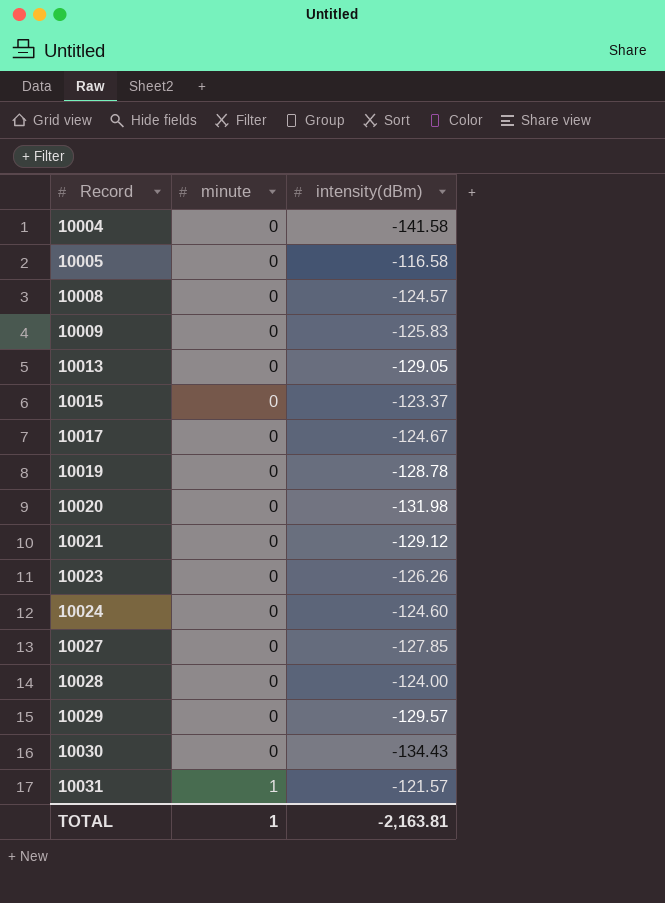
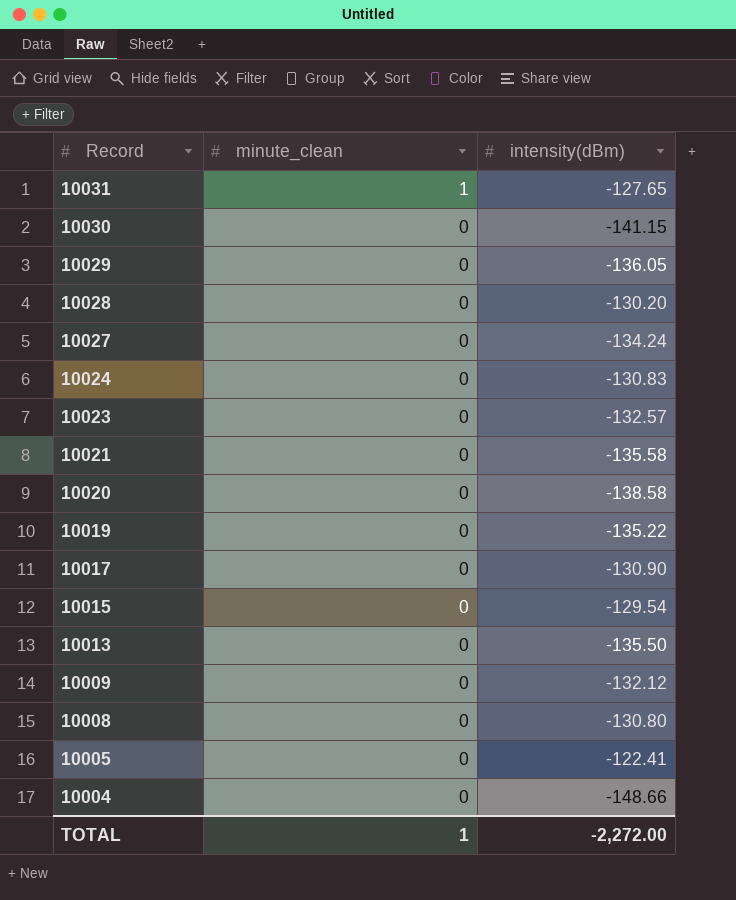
row order: Record ascending -> Record descending
column name: minute -> minute_clean
10031 | intensity(dBm): -121.57 -> -127.65
10030 | intensity(dBm): -134.43 -> -141.15
10029 | intensity(dBm): -129.57 -> -136.05
10028 | intensity(dBm): -124.00 -> -130.20
10027 | intensity(dBm): -127.85 -> -134.24
10024 | intensity(dBm): -124.60 -> -130.83
10023 | intensity(dBm): -126.26 -> -132.57
10021 | intensity(dBm): -129.12 -> -135.58
10020 | intensity(dBm): -131.98 -> -138.58
10019 | intensity(dBm): -128.78 -> -135.22
10017 | intensity(dBm): -124.67 -> -130.90
10015 | intensity(dBm): -123.37 -> -129.54
10013 | intensity(dBm): -129.05 -> -135.50
10009 | intensity(dBm): -125.83 -> -132.12
10008 | intensity(dBm): -124.57 -> -130.80
10005 | intensity(dBm): -116.58 -> -122.41
10004 | intensity(dBm): -141.58 -> -148.66
TOTAL | intensity(dBm): -2,163.81 -> -2,272.00

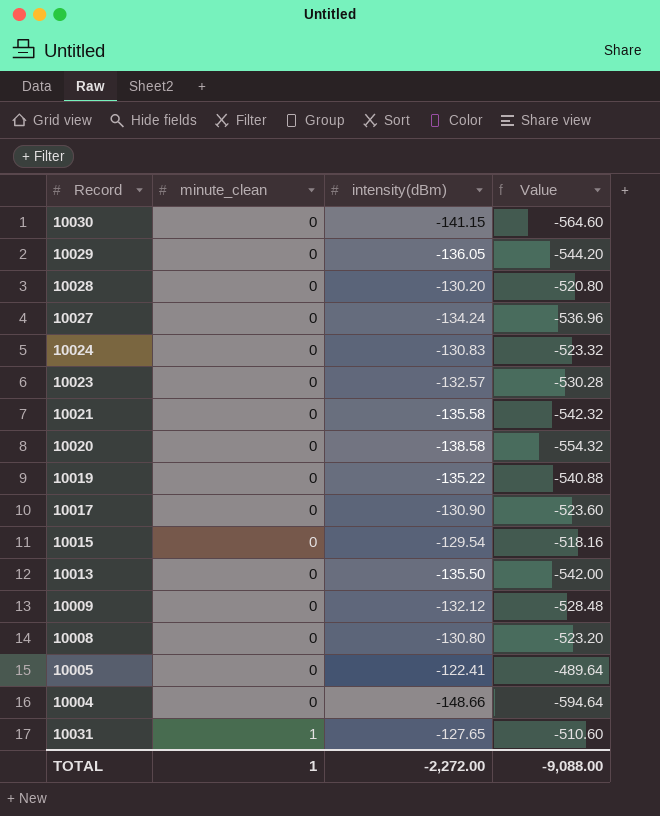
row order: Record descending -> minute_clean ascending
column Value | formula: none -> [intensity(dBm)] * 4

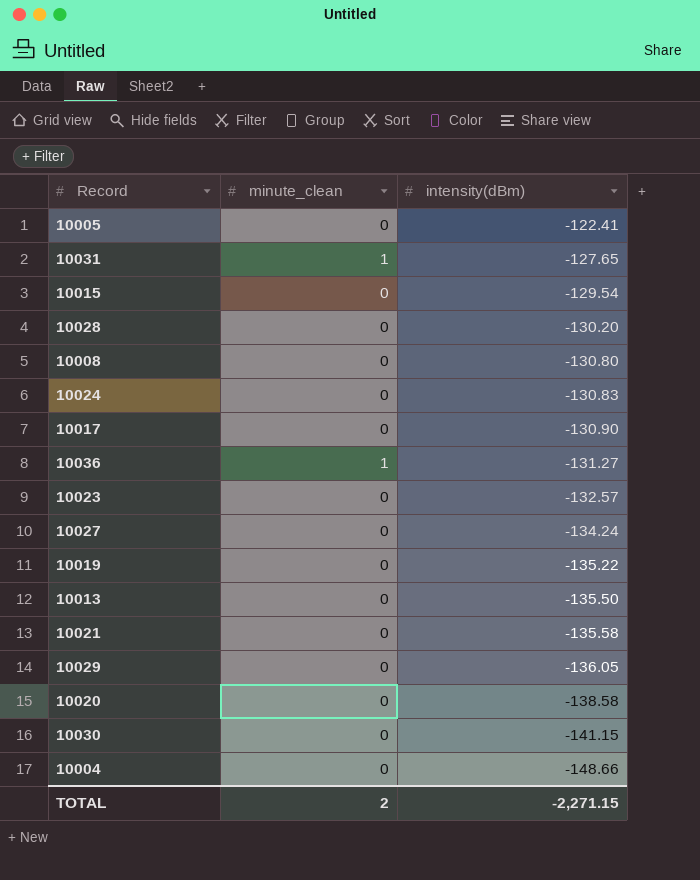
row order: minute_clean ascending -> intensity(dBm) descending
column Value | formula: [intensity(dBm)] * 4 -> none
row 10009: 0 | -132.12 | -528.48 -> none
row 10036: none -> 1 | -131.27
TOTAL | minute_clean: 1 -> 2
TOTAL | intensity(dBm): -2,272.00 -> -2,271.15

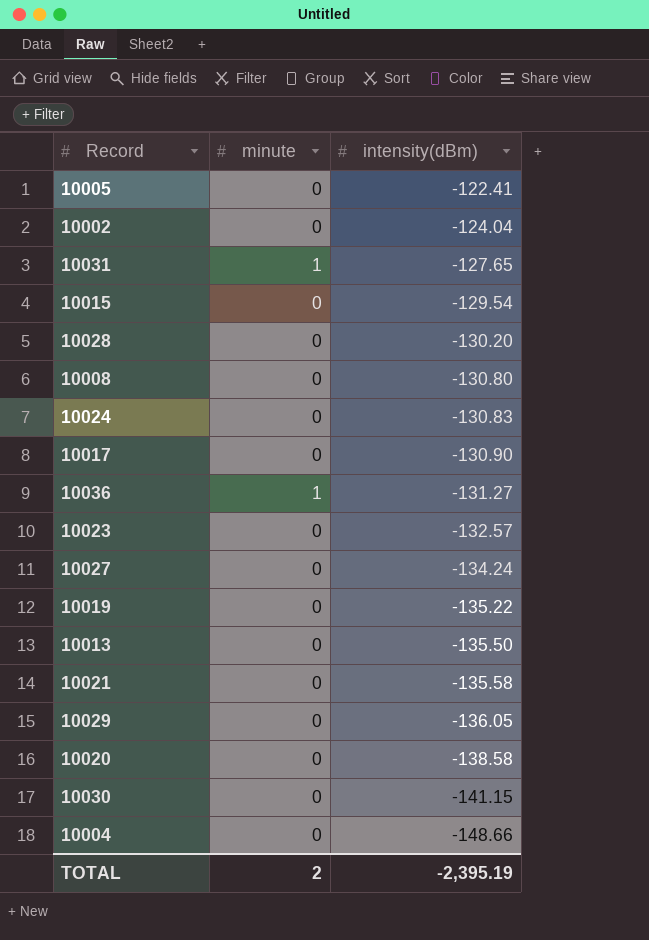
column name: minute_clean -> minute
row 10002: none -> 0 | -124.04
TOTAL | intensity(dBm): -2,271.15 -> -2,395.19

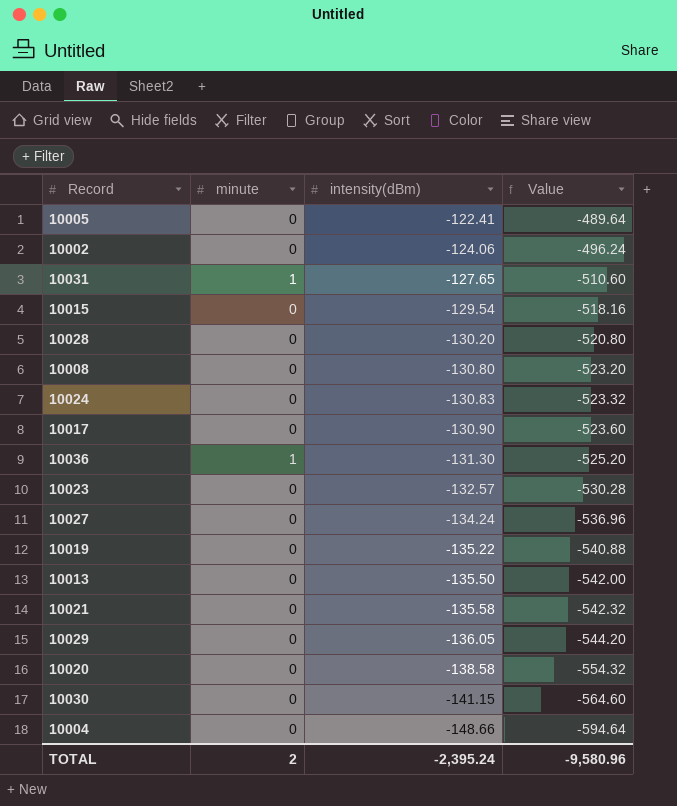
column Value | formula: none -> [intensity(dBm)] * 4
10002 | intensity(dBm): -124.04 -> -124.06
10036 | intensity(dBm): -131.27 -> -131.30
TOTAL | intensity(dBm): -2,395.19 -> -2,395.24

